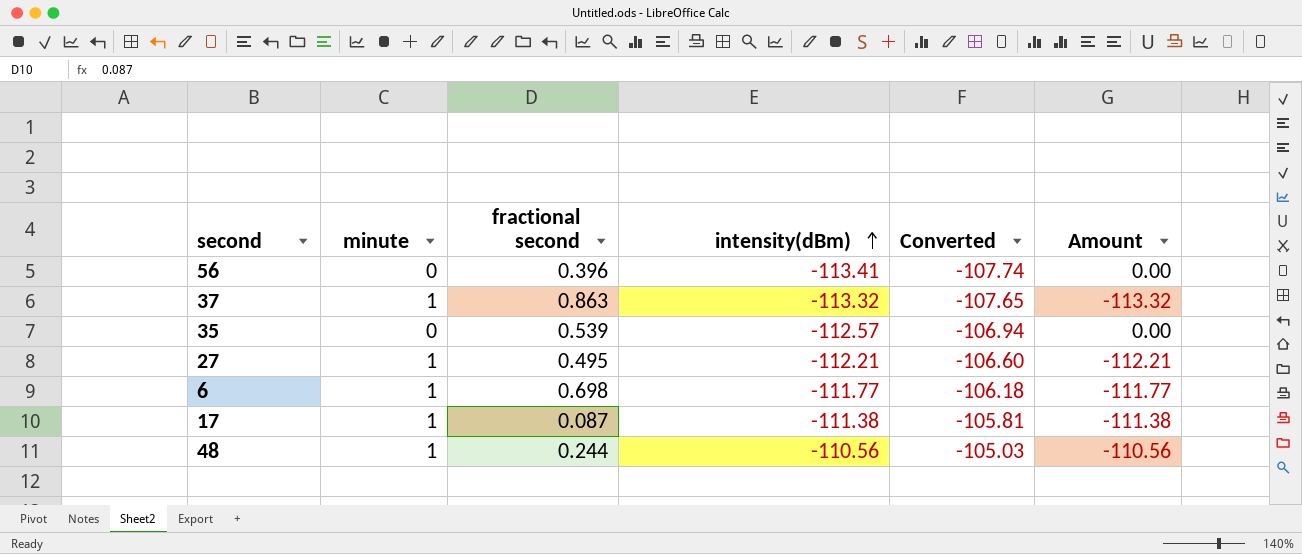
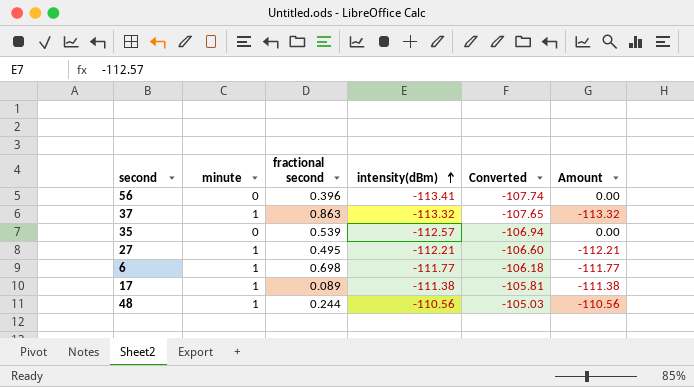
17 | fractional second: 0.087 -> 0.089

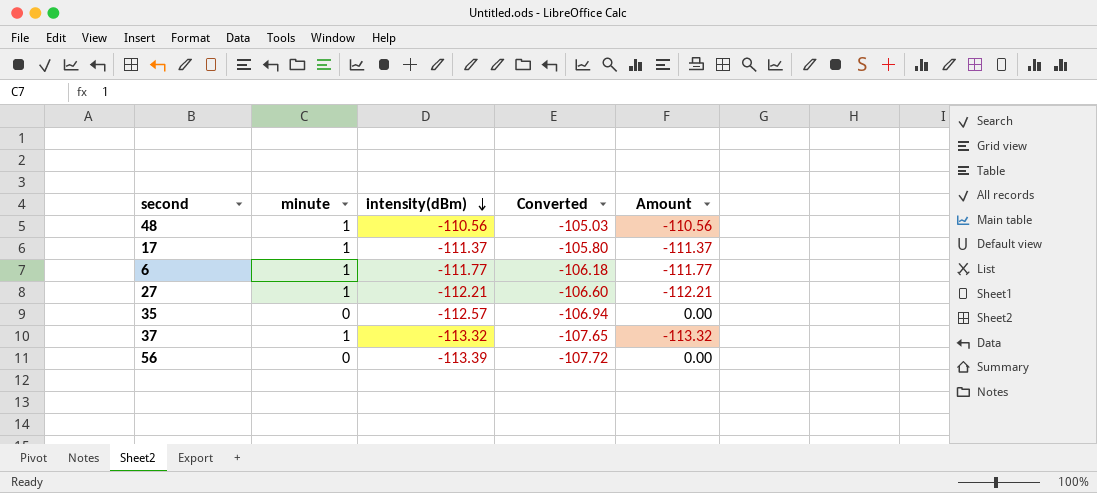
row order: intensity(dBm) ascending -> intensity(dBm) descending
column fractional second | position: 3 -> none
17 | intensity(dBm): -111.38 -> -111.37
17 | Converted: -105.81 -> -105.80
17 | Amount: -111.38 -> -111.37
56 | intensity(dBm): -113.41 -> -113.39
56 | Converted: -107.74 -> -107.72

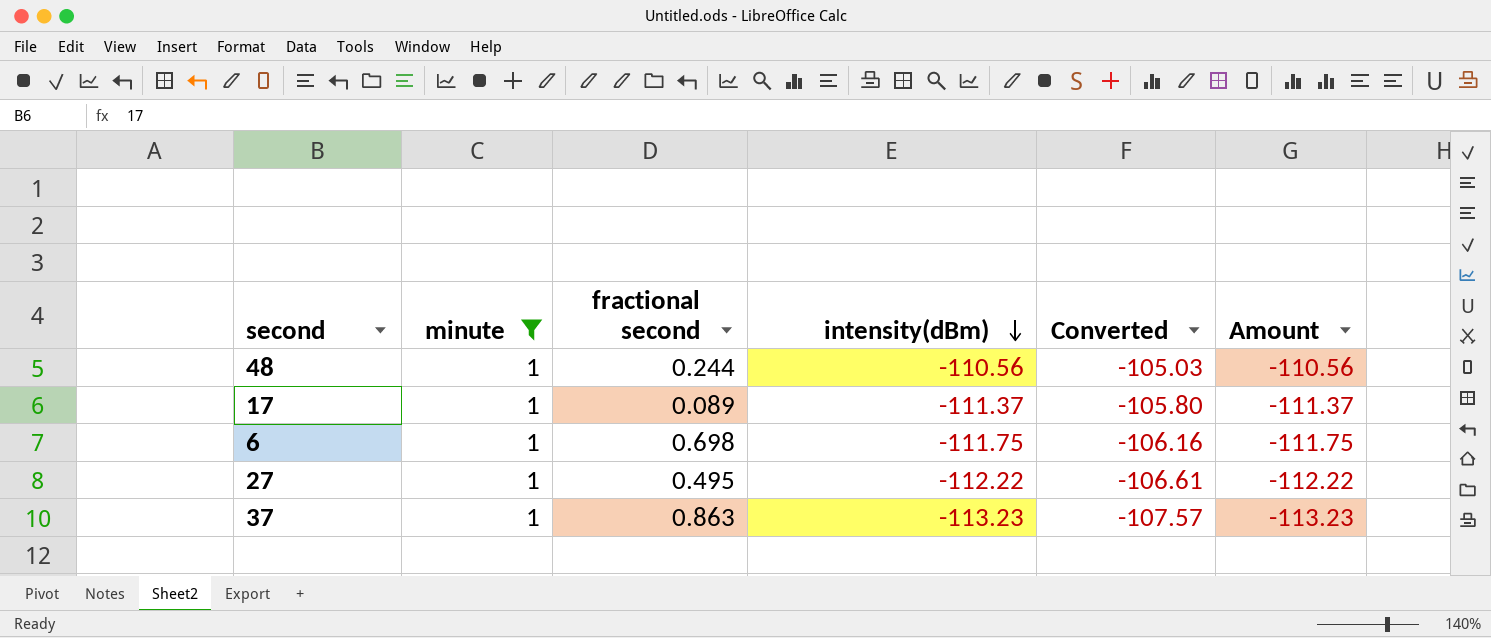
filter: none -> minute = 1
column fractional second | position: none -> 3
6 | intensity(dBm): -111.77 -> -111.75
6 | Converted: -106.18 -> -106.16
6 | Amount: -111.77 -> -111.75
27 | intensity(dBm): -112.21 -> -112.22
27 | Converted: -106.60 -> -106.61
27 | Amount: -112.21 -> -112.22
37 | intensity(dBm): -113.32 -> -113.23
37 | Converted: -107.65 -> -107.57
37 | Amount: -113.32 -> -113.23

